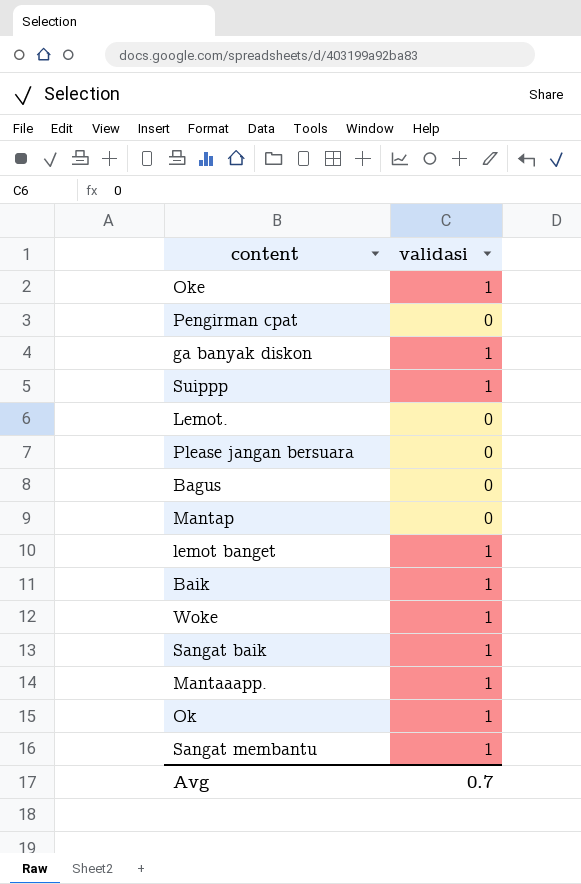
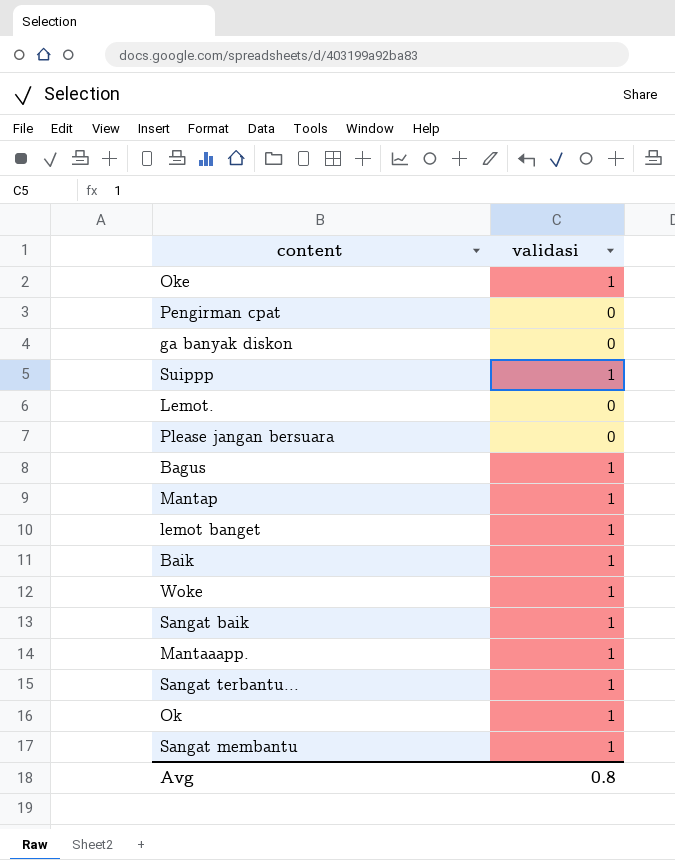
ga banyak diskon | validasi: 1 -> 0
Bagus | validasi: 0 -> 1
Mantap | validasi: 0 -> 1
row Sangat terbantu...: none -> 1
Avg | validasi: 0.7 -> 0.8

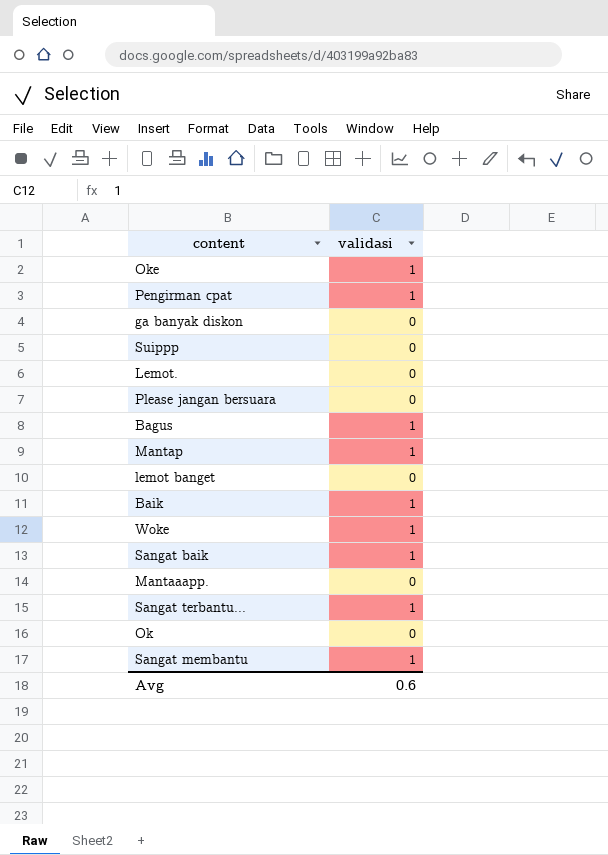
Pengirman cpat | validasi: 0 -> 1
Suippp | validasi: 1 -> 0
lemot banget | validasi: 1 -> 0
Mantaaapp. | validasi: 1 -> 0
Ok | validasi: 1 -> 0
Avg | validasi: 0.8 -> 0.6

